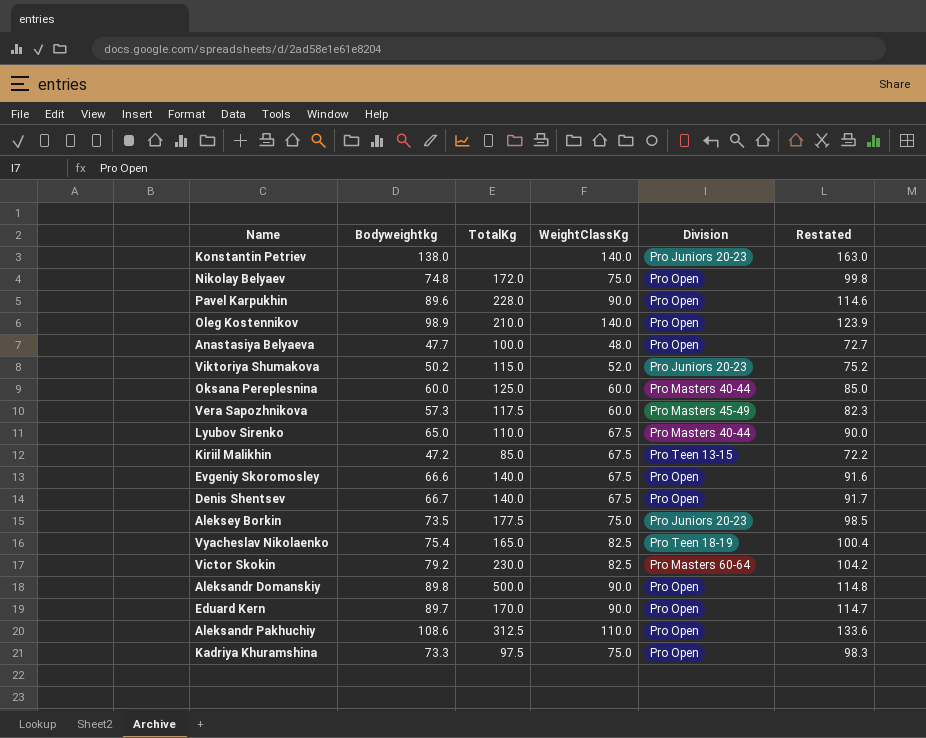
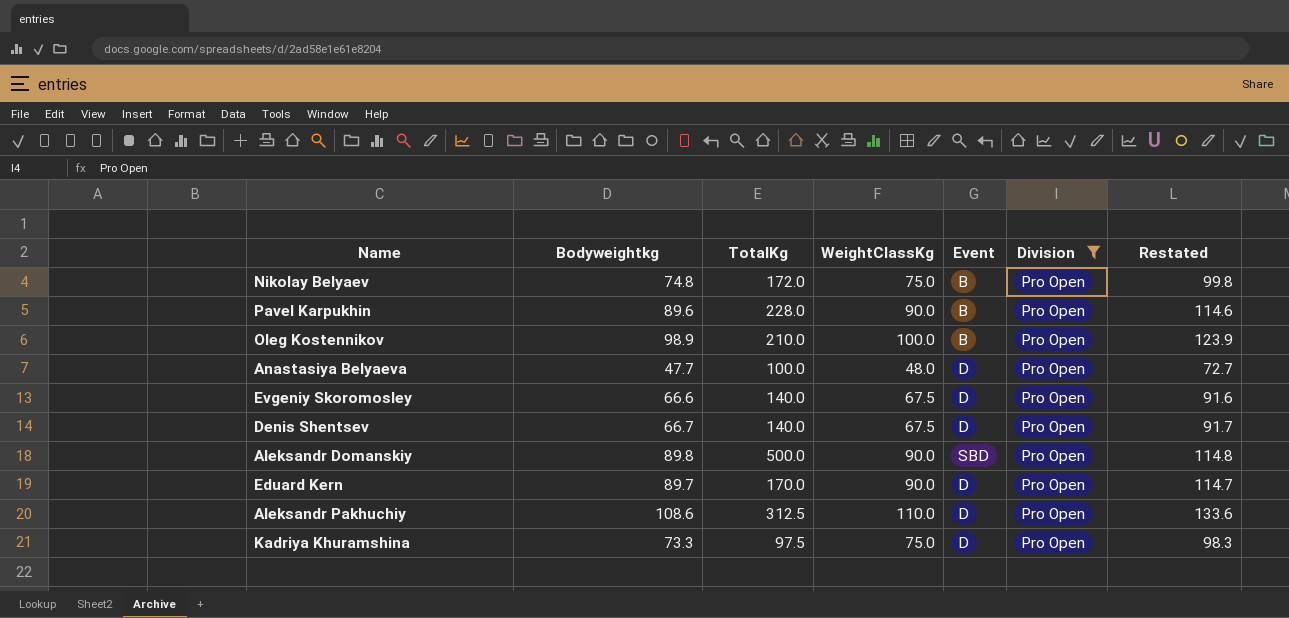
filter: none -> Division = Pro Open
column Event | position: none -> 5
Oleg Kostennikov | WeightClassKg: 140.0 -> 100.0

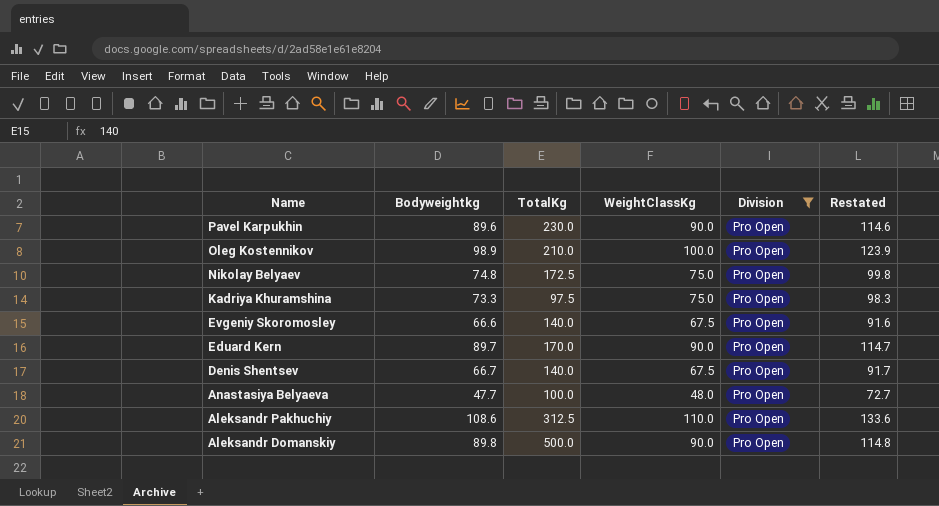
row order: none -> Name descending
column Event | position: 5 -> none
Pavel Karpukhin | TotalKg: 228.0 -> 230.0
Nikolay Belyaev | TotalKg: 172.0 -> 172.5

